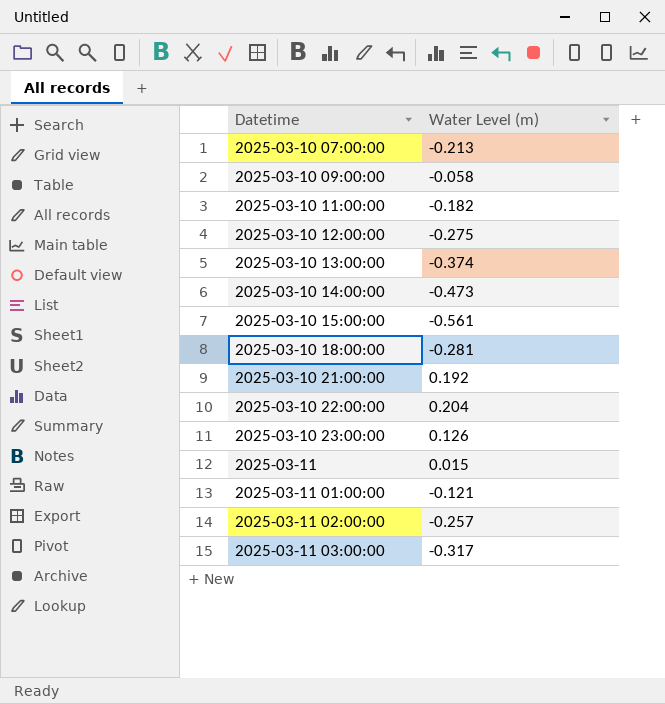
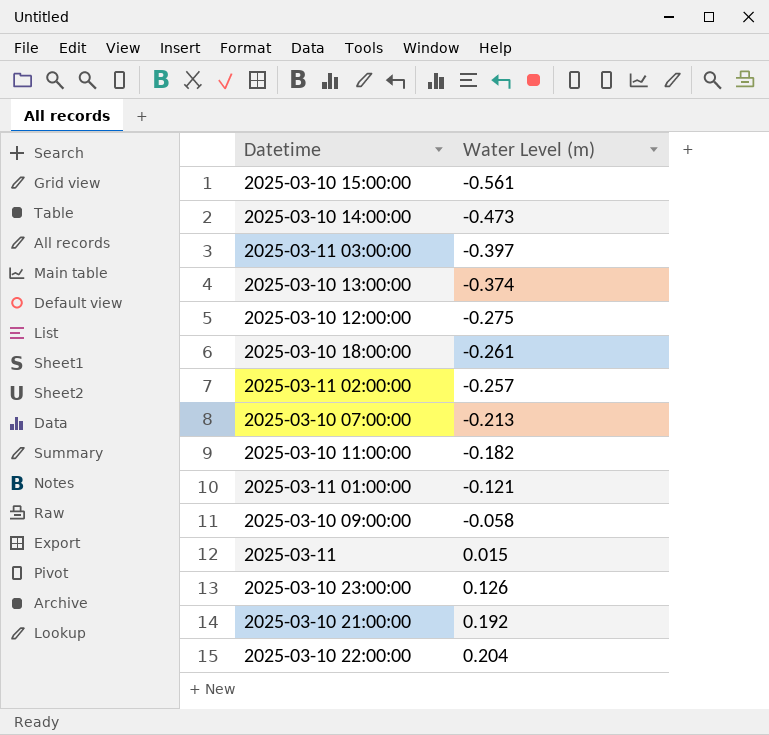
row order: Datetime ascending -> Water Level (m) ascending
2025-03-11 03:00:00 | Water Level (m): -0.317 -> -0.397
2025-03-10 18:00:00 | Water Level (m): -0.281 -> -0.261

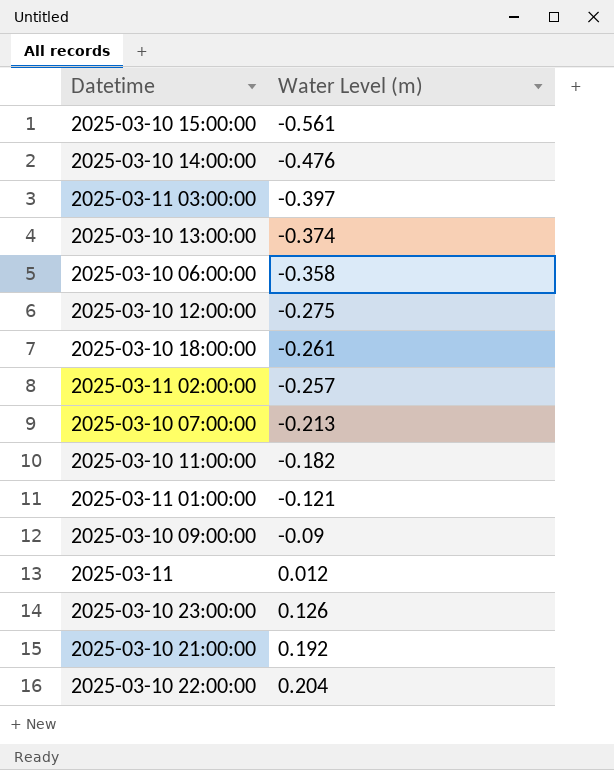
2025-03-10 14:00:00 | Water Level (m): -0.473 -> -0.476
row 2025-03-10 06:00:00: none -> -0.358
2025-03-10 09:00:00 | Water Level (m): -0.058 -> -0.09
2025-03-11 | Water Level (m): 0.015 -> 0.012

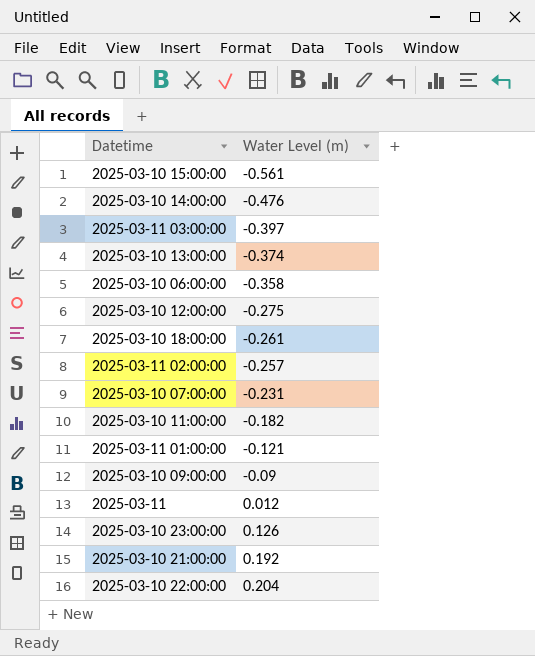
2025-03-10 07:00:00 | Water Level (m): -0.213 -> -0.231

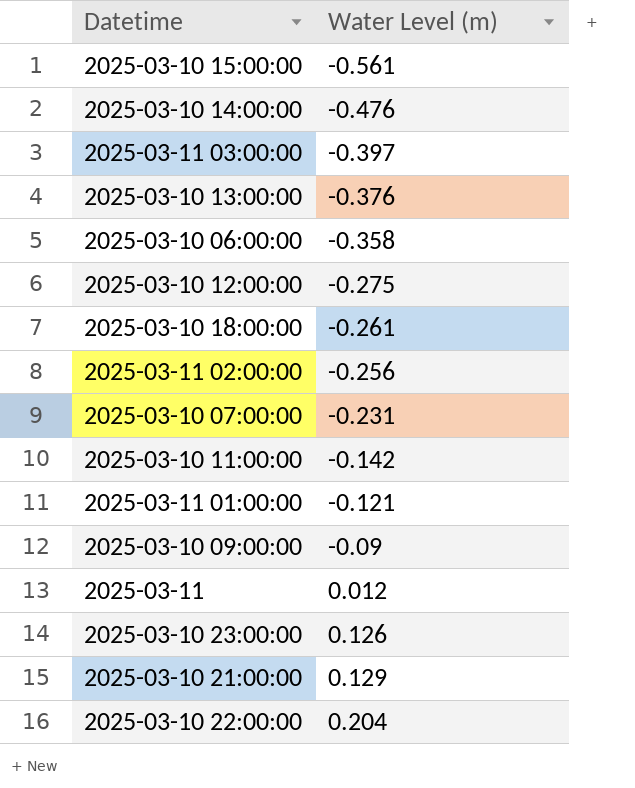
2025-03-10 13:00:00 | Water Level (m): -0.374 -> -0.376
2025-03-11 02:00:00 | Water Level (m): -0.257 -> -0.256
2025-03-10 11:00:00 | Water Level (m): -0.182 -> -0.142
2025-03-10 21:00:00 | Water Level (m): 0.192 -> 0.129

